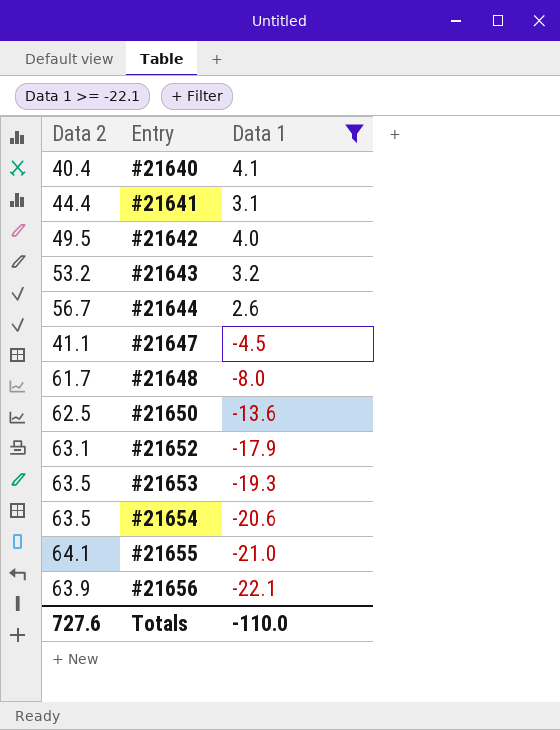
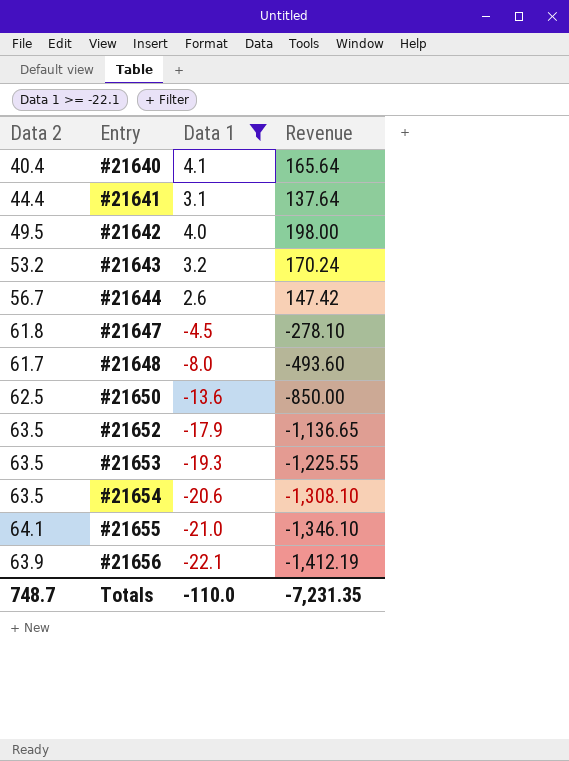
column Revenue | formula: none -> [Data 2] * [Data 1]
#21647 | Data 2: 41.1 -> 61.8
#21652 | Data 2: 63.1 -> 63.5
Totals | Data 2: 727.6 -> 748.7

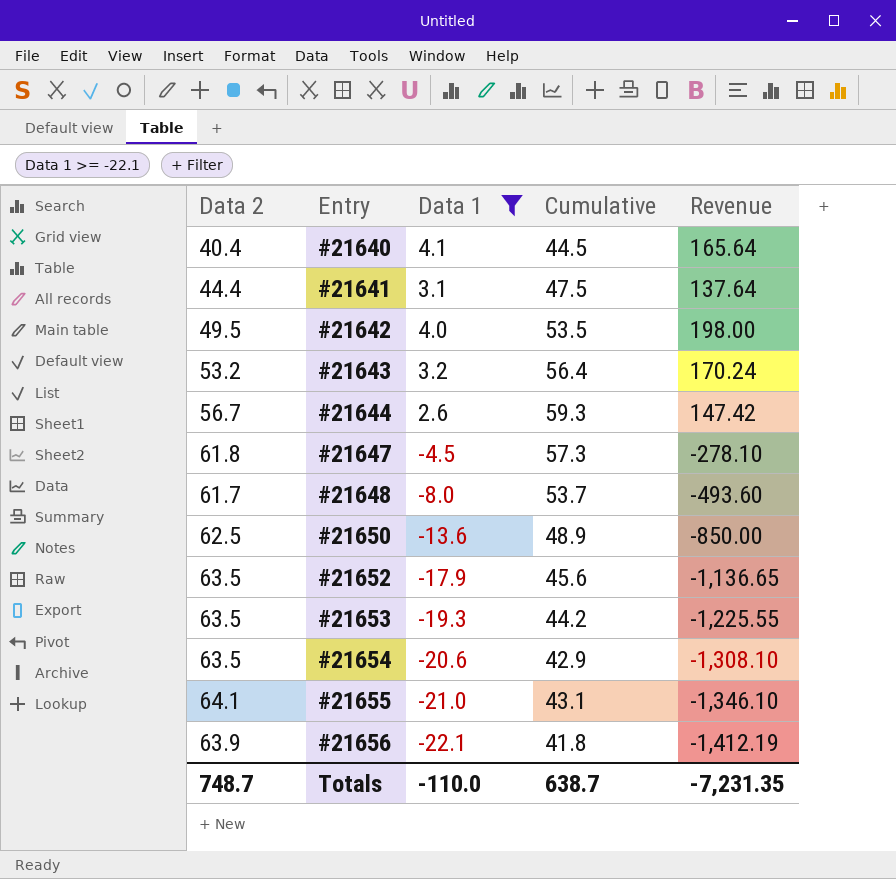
column Cumulative | formula: none -> [Data 2] + [Data 1]

